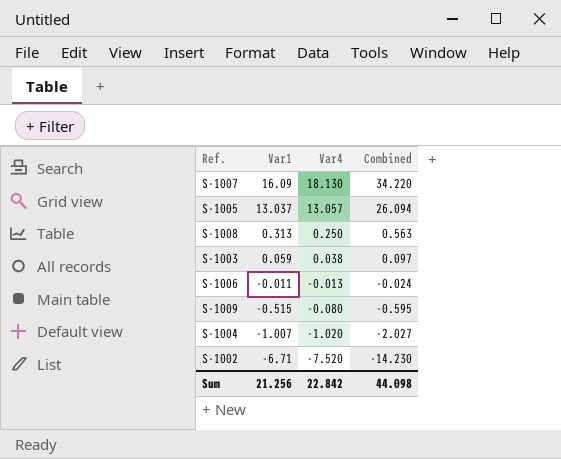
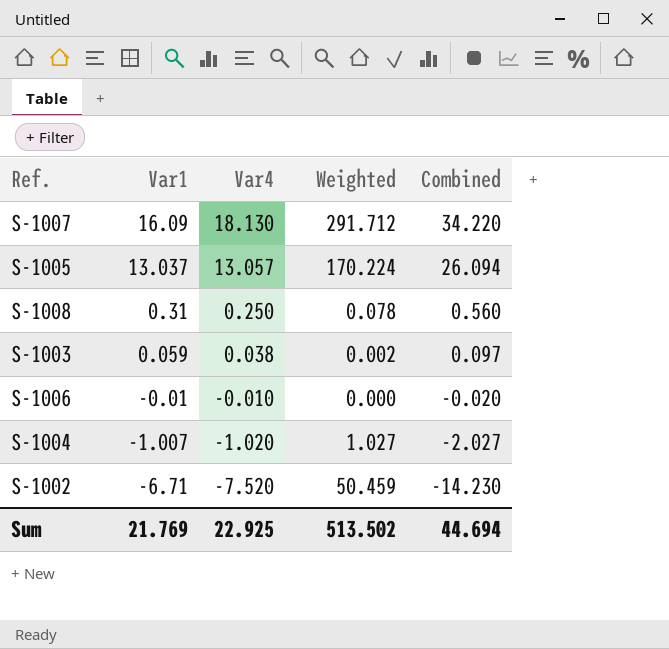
column Weighted | formula: none -> [Var1] * [Var4]
row S-1009: -0.515 | -0.080 | -0.595 -> none
S-1008 | Var1: 0.313 -> 0.31
S-1008 | Combined: 0.563 -> 0.560
S-1006 | Var1: -0.011 -> -0.01
S-1006 | Var4: -0.013 -> -0.010
S-1006 | Combined: -0.024 -> -0.020
Sum | Var1: 21.256 -> 21.769
Sum | Var4: 22.842 -> 22.925
Sum | Combined: 44.098 -> 44.694

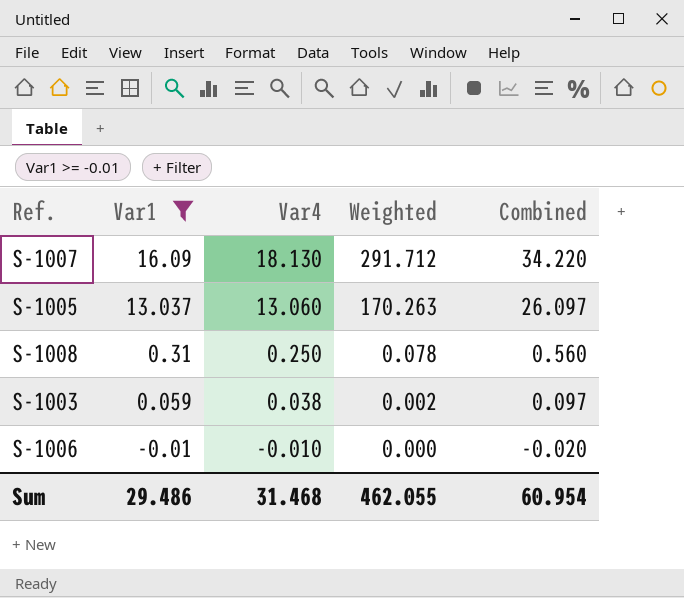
filter: none -> Var1 >= -0.01
S-1005 | Var4: 13.057 -> 13.060
S-1005 | Weighted: 170.224 -> 170.263
S-1005 | Combined: 26.094 -> 26.097
Sum | Var1: 21.769 -> 29.486
Sum | Var4: 22.925 -> 31.468
Sum | Weighted: 513.502 -> 462.055
Sum | Combined: 44.694 -> 60.954

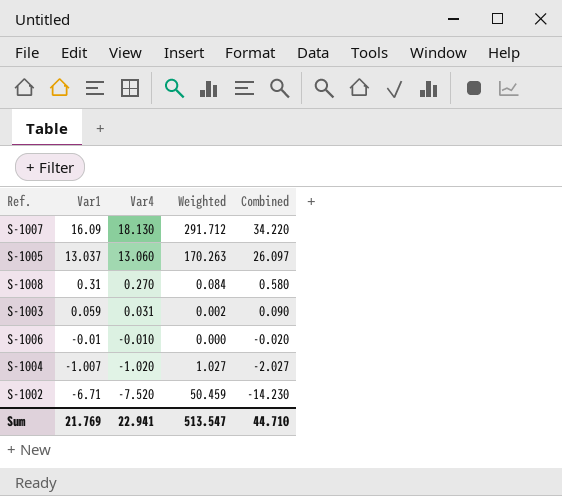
filter: Var1 >= -0.01 -> none
S-1008 | Var4: 0.250 -> 0.270
S-1008 | Weighted: 0.078 -> 0.084
S-1008 | Combined: 0.560 -> 0.580
S-1003 | Var4: 0.038 -> 0.031
S-1003 | Combined: 0.097 -> 0.090
Sum | Var1: 29.486 -> 21.769
Sum | Var4: 31.468 -> 22.941
Sum | Weighted: 462.055 -> 513.547
Sum | Combined: 60.954 -> 44.710

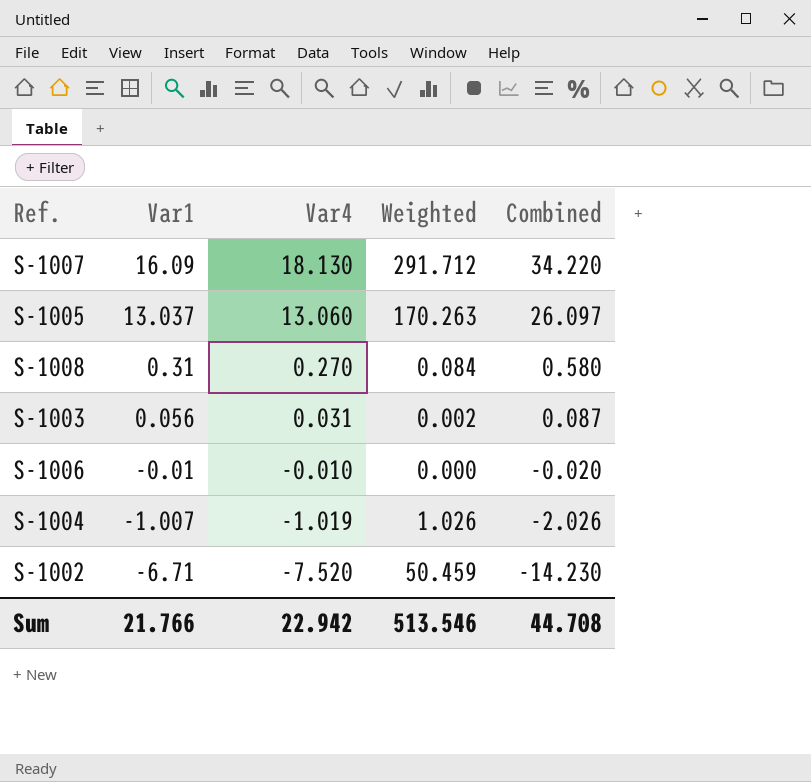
S-1003 | Var1: 0.059 -> 0.056
S-1003 | Combined: 0.090 -> 0.087
S-1004 | Var4: -1.020 -> -1.019
S-1004 | Weighted: 1.027 -> 1.026
S-1004 | Combined: -2.027 -> -2.026
Sum | Var1: 21.769 -> 21.766
Sum | Var4: 22.941 -> 22.942
Sum | Weighted: 513.547 -> 513.546
Sum | Combined: 44.710 -> 44.708

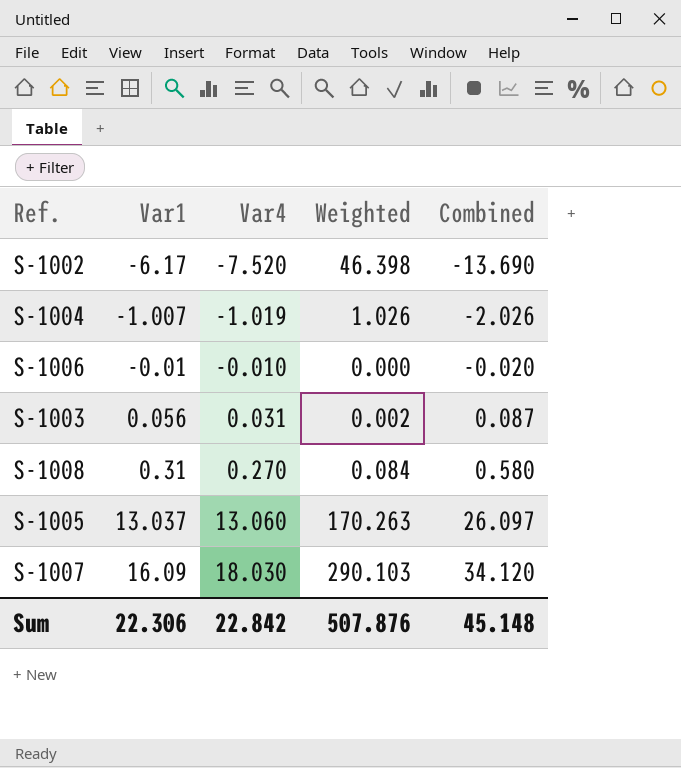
row order: Var1 descending -> Var1 ascending
S-1002 | Var1: -6.71 -> -6.17
S-1002 | Weighted: 50.459 -> 46.398
S-1002 | Combined: -14.230 -> -13.690
S-1007 | Var4: 18.130 -> 18.030
S-1007 | Weighted: 291.712 -> 290.103
S-1007 | Combined: 34.220 -> 34.120
Sum | Var1: 21.766 -> 22.306
Sum | Var4: 22.942 -> 22.842
Sum | Weighted: 513.546 -> 507.876
Sum | Combined: 44.708 -> 45.148

